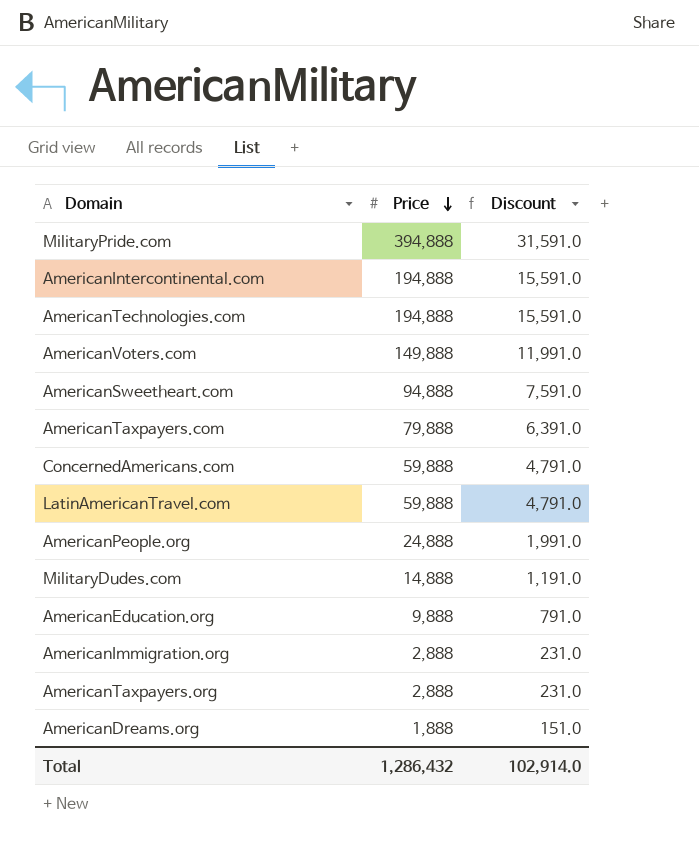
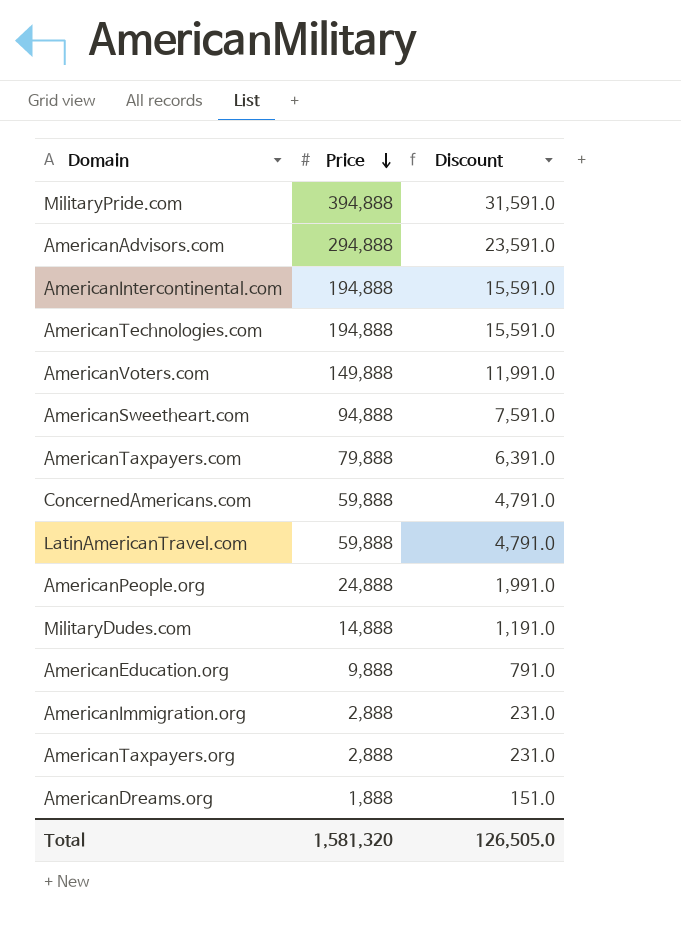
row AmericanAdvisors.com: none -> 294,888 | 23,591.0
Total | Price: 1,286,432 -> 1,581,320
Total | Discount: 102,914.0 -> 126,505.0

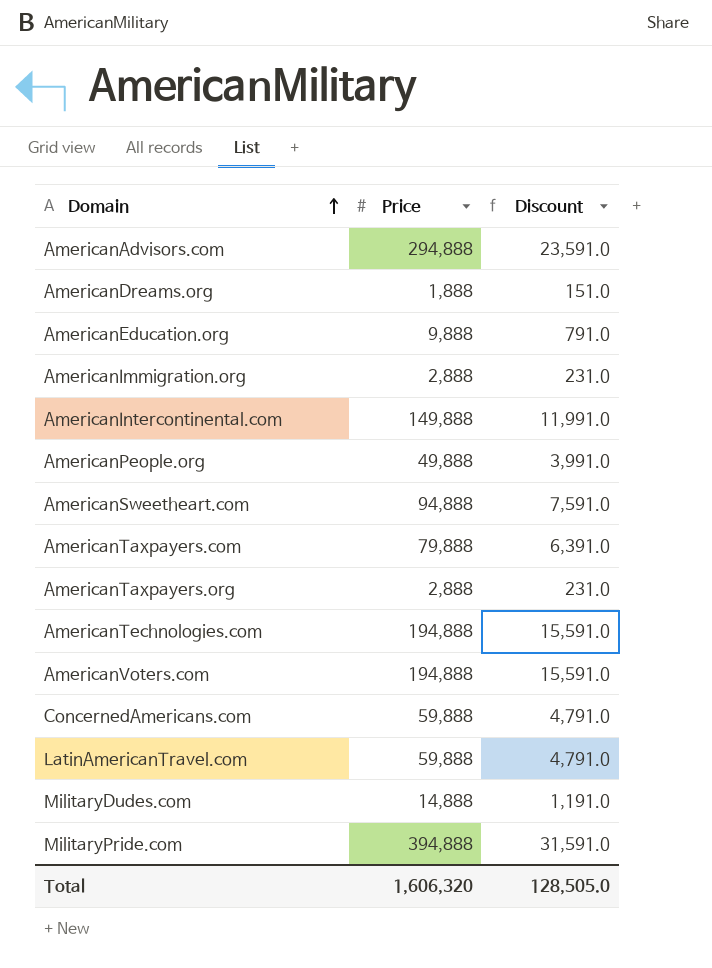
row order: Price descending -> Domain ascending
AmericanIntercontinental.com | Price: 194,888 -> 149,888
AmericanIntercontinental.com | Discount: 15,591.0 -> 11,991.0
AmericanPeople.org | Price: 24,888 -> 49,888
AmericanPeople.org | Discount: 1,991.0 -> 3,991.0
AmericanVoters.com | Price: 149,888 -> 194,888
AmericanVoters.com | Discount: 11,991.0 -> 15,591.0
Total | Price: 1,581,320 -> 1,606,320
Total | Discount: 126,505.0 -> 128,505.0

